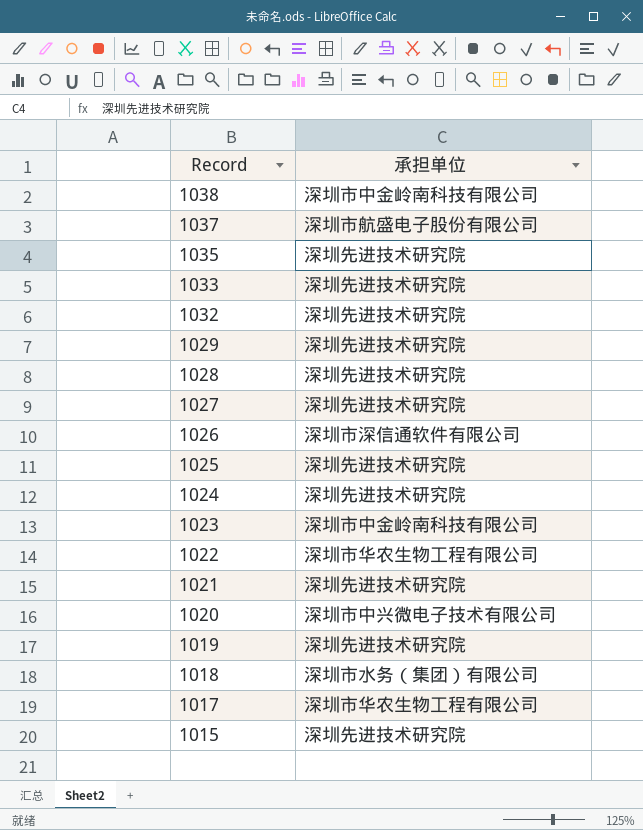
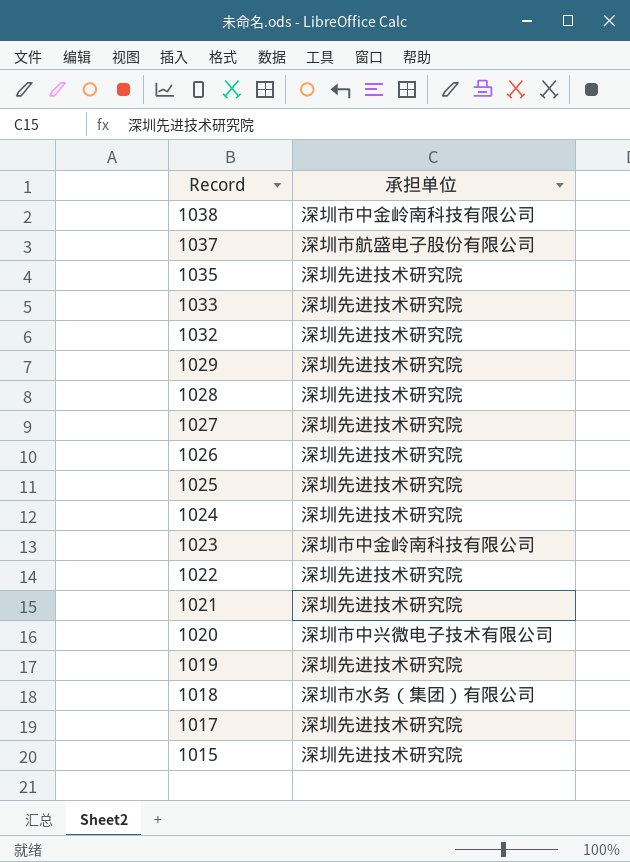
1026 | 承担单位: 深圳市深信通软件有限公司 -> 深圳先进技术研究院
1022 | 承担单位: 深圳市华农生物工程有限公司 -> 深圳先进技术研究院
1017 | 承担单位: 深圳市华农生物工程有限公司 -> 深圳先进技术研究院

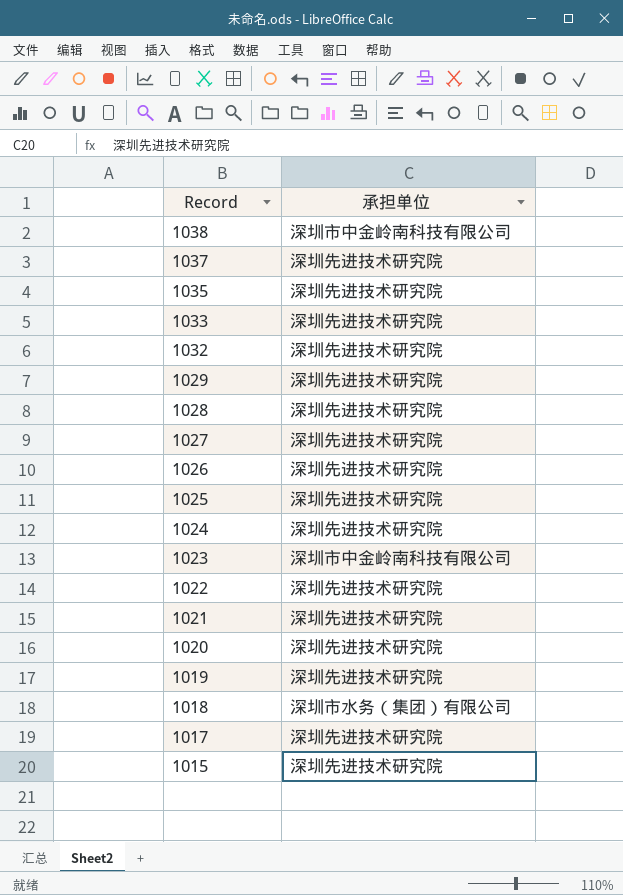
1037 | 承担单位: 深圳市航盛电子股份有限公司 -> 深圳先进技术研究院
1020 | 承担单位: 深圳市中兴微电子技术有限公司 -> 深圳先进技术研究院

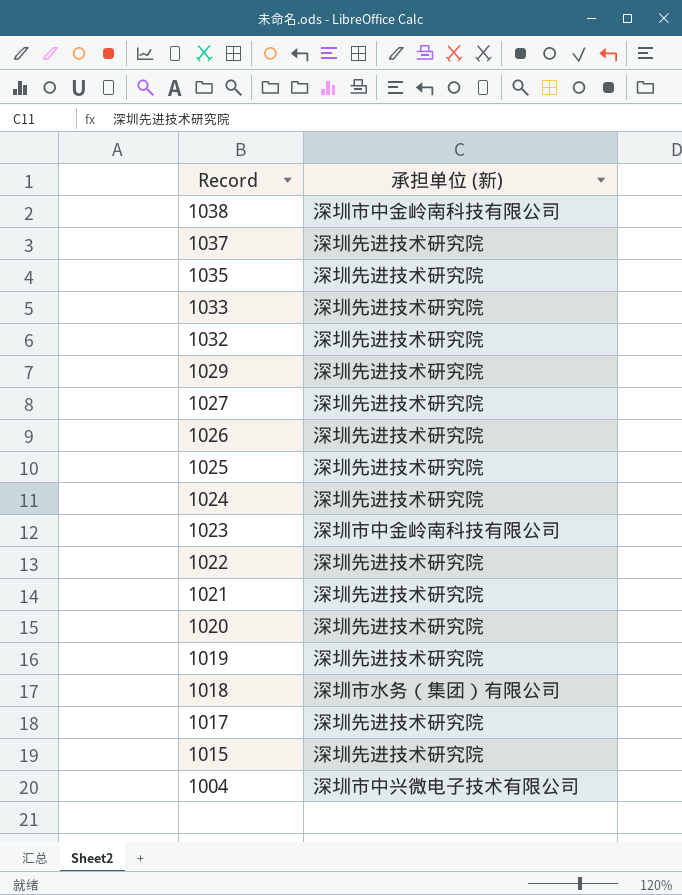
column name: 承担单位 -> 承担单位 (新)
row 1028: 深圳先进技术研究院 -> none
row 1004: none -> 深圳市中兴微电子技术有限公司

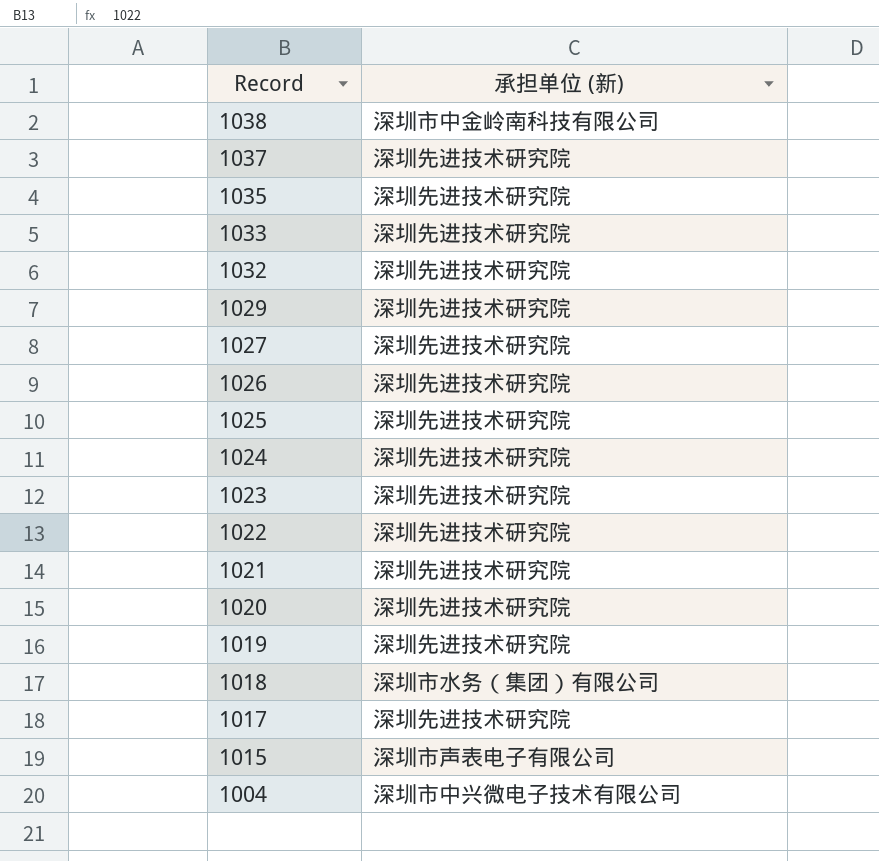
1023 | 承担单位 (新): 深圳市中金岭南科技有限公司 -> 深圳先进技术研究院
1015 | 承担单位 (新): 深圳先进技术研究院 -> 深圳市声表电子有限公司

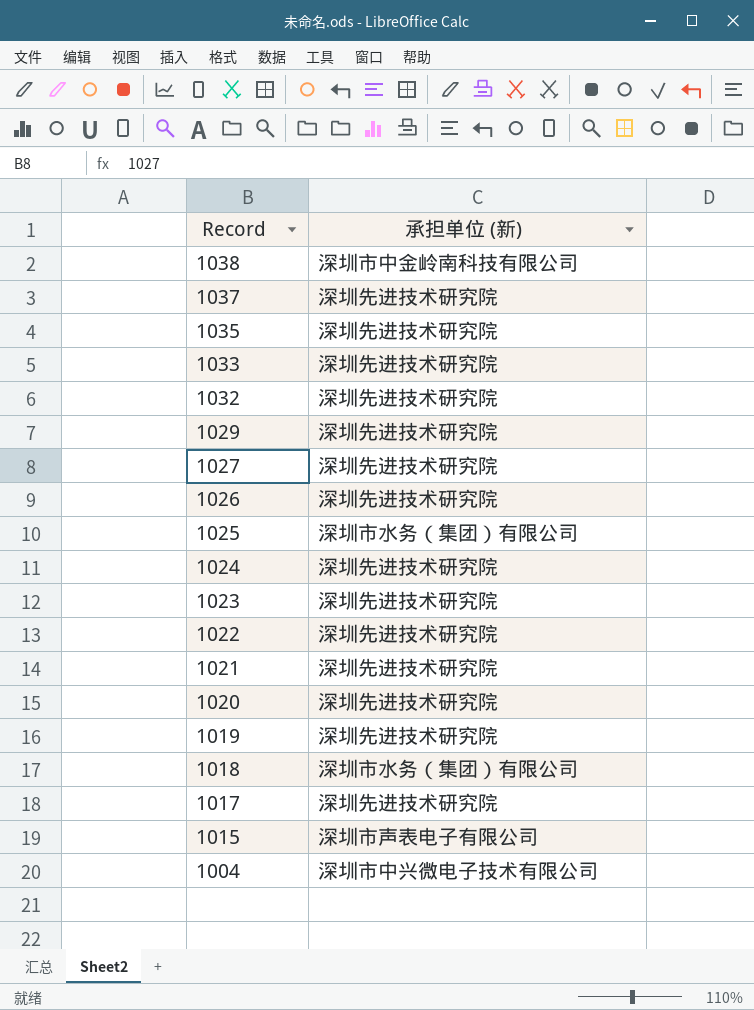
1025 | 承担单位 (新): 深圳先进技术研究院 -> 深圳市水务（集团）有限公司

